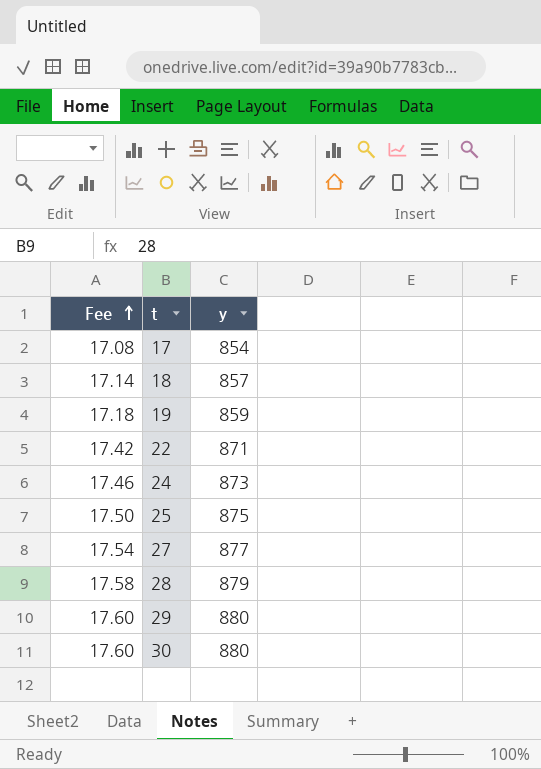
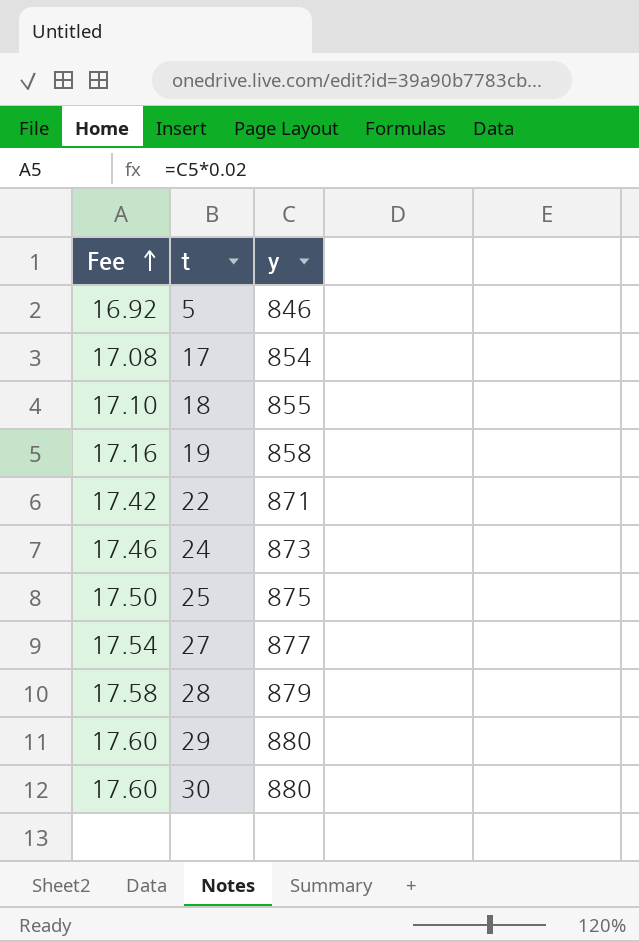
row 5: none -> 16.92 | 846
18 | Fee: 17.14 -> 17.10
18 | y: 857 -> 855
19 | Fee: 17.18 -> 17.16
19 | y: 859 -> 858

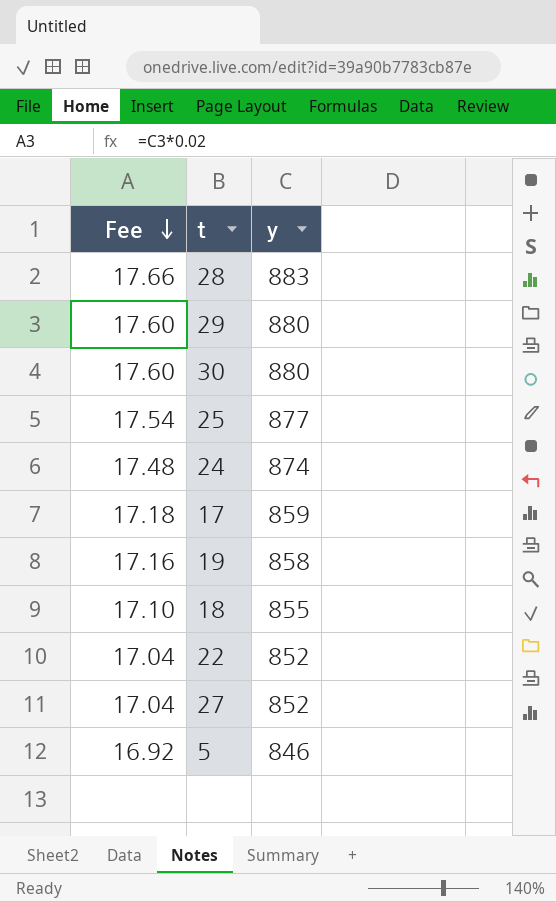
row order: Fee ascending -> Fee descending
28 | Fee: 17.58 -> 17.66
28 | y: 879 -> 883
25 | Fee: 17.50 -> 17.54
25 | y: 875 -> 877
24 | Fee: 17.46 -> 17.48
24 | y: 873 -> 874
17 | Fee: 17.08 -> 17.18
17 | y: 854 -> 859
22 | Fee: 17.42 -> 17.04
22 | y: 871 -> 852
27 | Fee: 17.54 -> 17.04
27 | y: 877 -> 852

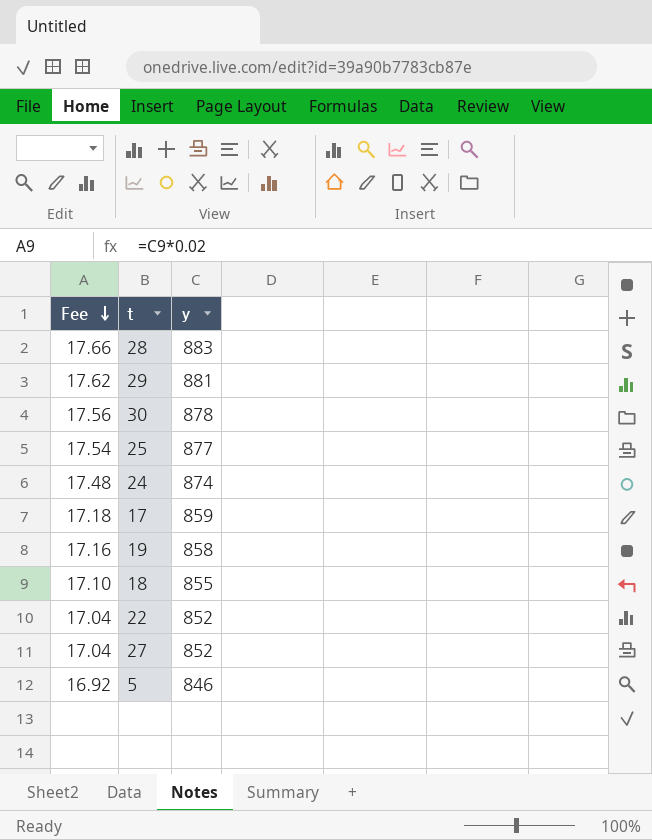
29 | Fee: 17.60 -> 17.62
29 | y: 880 -> 881
30 | Fee: 17.60 -> 17.56
30 | y: 880 -> 878

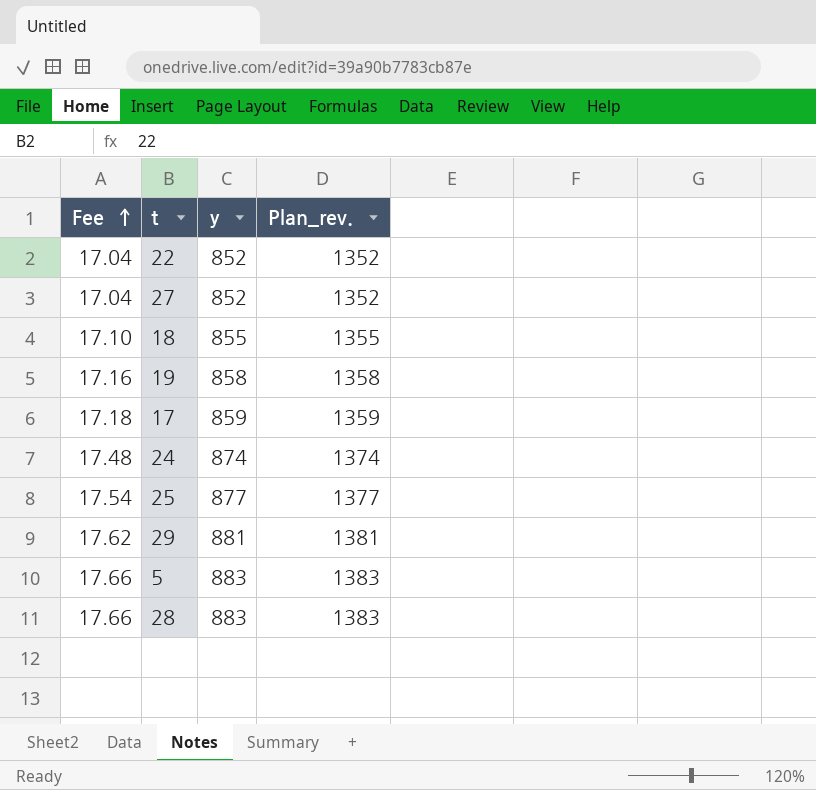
row order: Fee descending -> Fee ascending
column Plan_rev. | formula: none -> [y] + 500
row 30: 17.56 | 878 -> none
5 | Fee: 16.92 -> 17.66
5 | y: 846 -> 883

